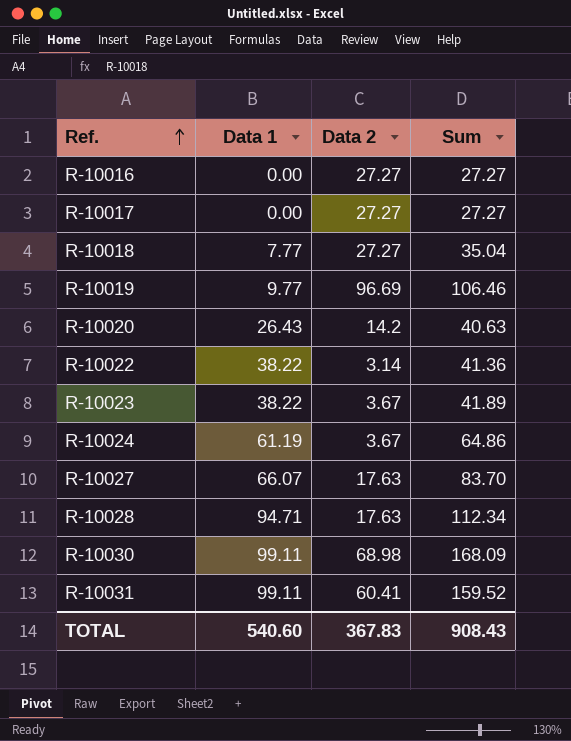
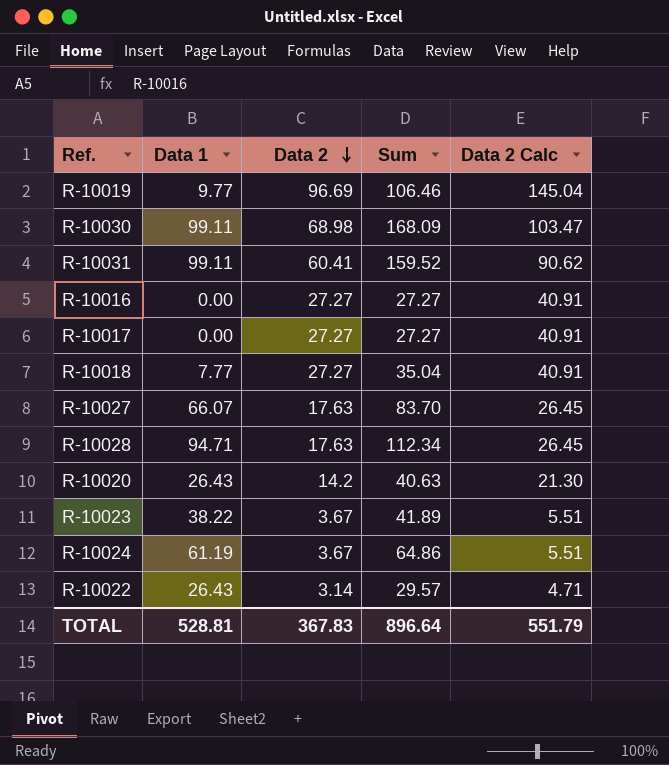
row order: Ref. ascending -> Data 2 descending
column Data 2 Calc | formula: none -> [Data 2] * 1.5
R-10022 | Data 1: 38.22 -> 26.43
R-10022 | Sum: 41.36 -> 29.57
TOTAL | Data 1: 540.60 -> 528.81
TOTAL | Sum: 908.43 -> 896.64

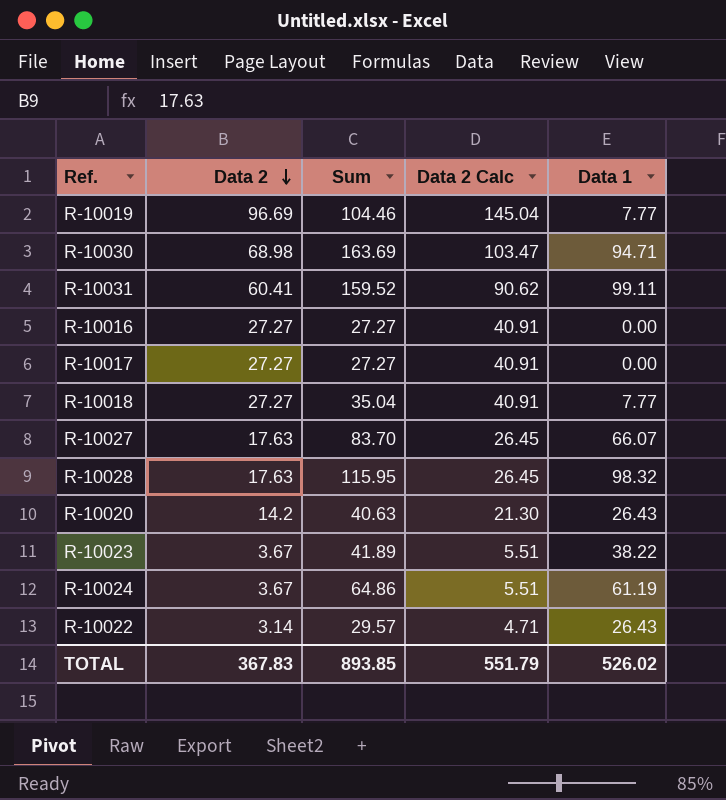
column Data 1 | position: 2 -> 5
R-10019 | Sum: 106.46 -> 104.46
R-10019 | Data 1: 9.77 -> 7.77
R-10030 | Sum: 168.09 -> 163.69
R-10030 | Data 1: 99.11 -> 94.71
R-10028 | Sum: 112.34 -> 115.95
R-10028 | Data 1: 94.71 -> 98.32
TOTAL | Sum: 896.64 -> 893.85
TOTAL | Data 1: 528.81 -> 526.02

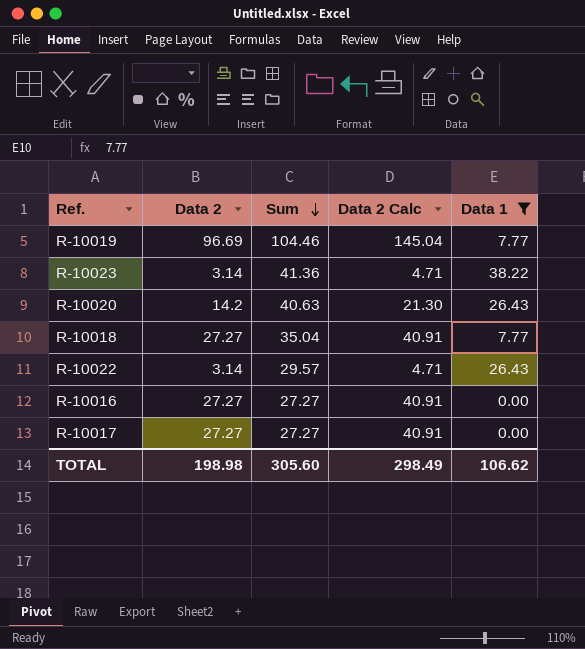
filter: none -> Data 1 <= 38.22
row order: Data 2 descending -> Sum descending
R-10023 | Data 2: 3.67 -> 3.14
R-10023 | Sum: 41.89 -> 41.36
R-10023 | Data 2 Calc: 5.51 -> 4.71
TOTAL | Data 2: 367.83 -> 198.98
TOTAL | Sum: 893.85 -> 305.60
TOTAL | Data 2 Calc: 551.79 -> 298.49
TOTAL | Data 1: 526.02 -> 106.62

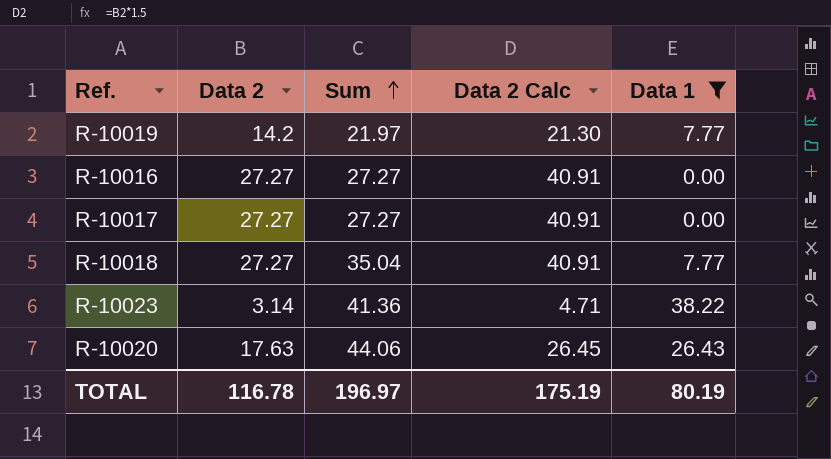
row order: Sum descending -> Sum ascending
row R-10022: 3.14 | 29.57 | 4.71 | 26.43 -> none
R-10019 | Data 2: 96.69 -> 14.2
R-10019 | Sum: 104.46 -> 21.97
R-10019 | Data 2 Calc: 145.04 -> 21.30
R-10020 | Data 2: 14.2 -> 17.63
R-10020 | Sum: 40.63 -> 44.06
R-10020 | Data 2 Calc: 21.30 -> 26.45
TOTAL | Data 2: 198.98 -> 116.78
TOTAL | Sum: 305.60 -> 196.97
TOTAL | Data 2 Calc: 298.49 -> 175.19
TOTAL | Data 1: 106.62 -> 80.19

